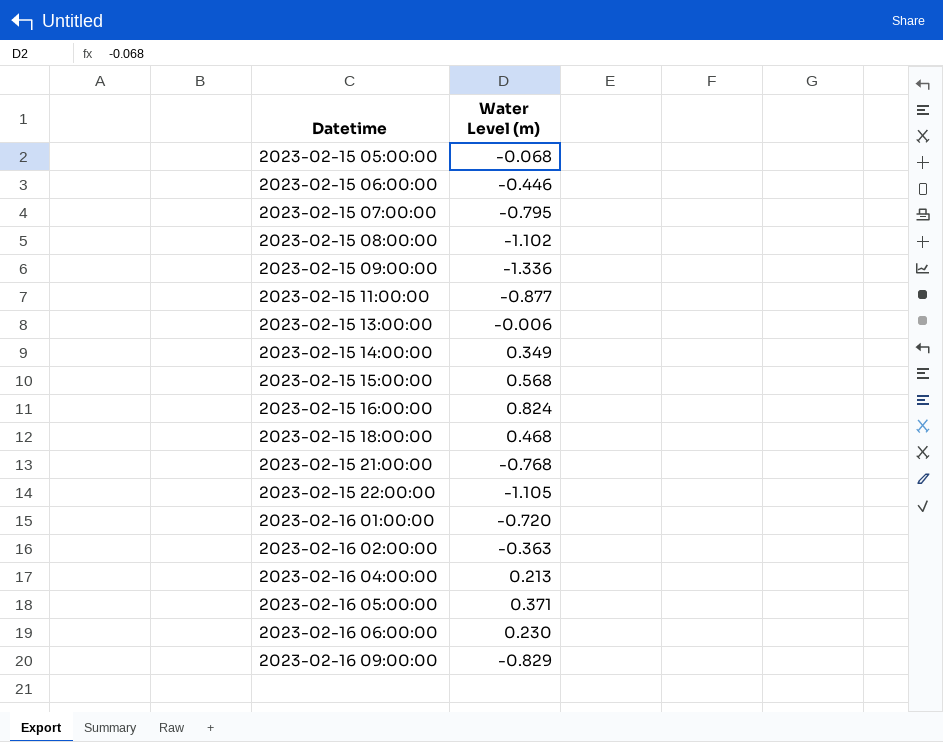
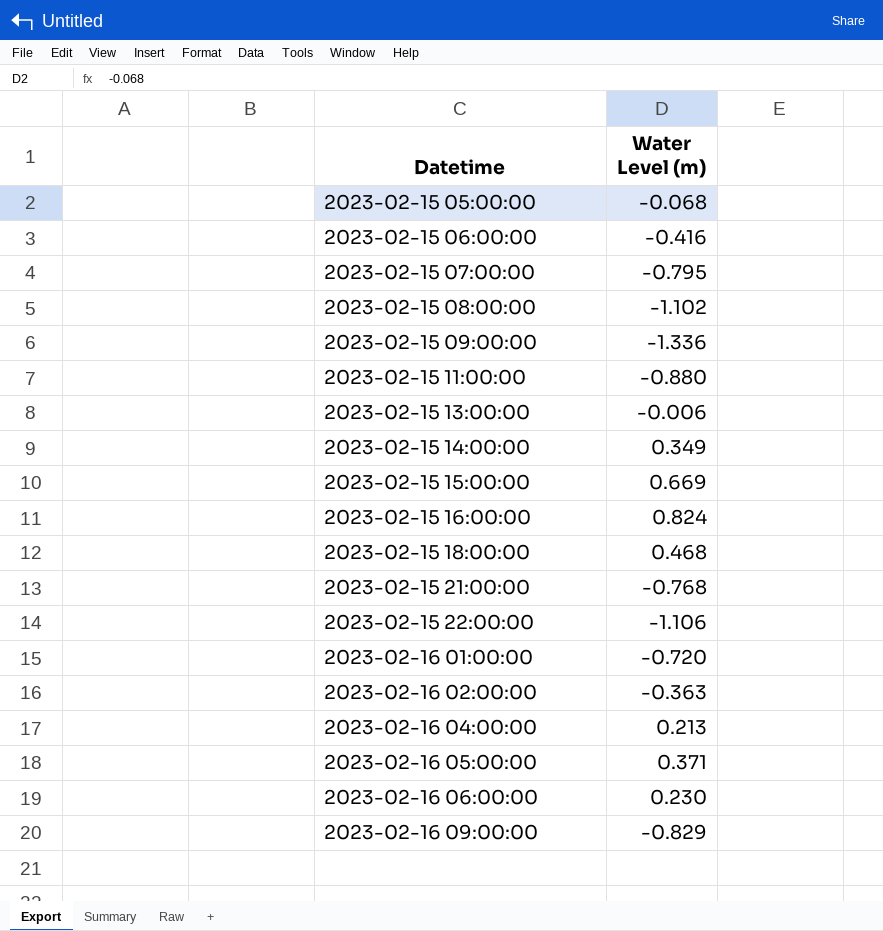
2023-02-15 06:00:00 | Water Level (m): -0.446 -> -0.416
2023-02-15 11:00:00 | Water Level (m): -0.877 -> -0.880
2023-02-15 15:00:00 | Water Level (m): 0.568 -> 0.669
2023-02-15 22:00:00 | Water Level (m): -1.105 -> -1.106

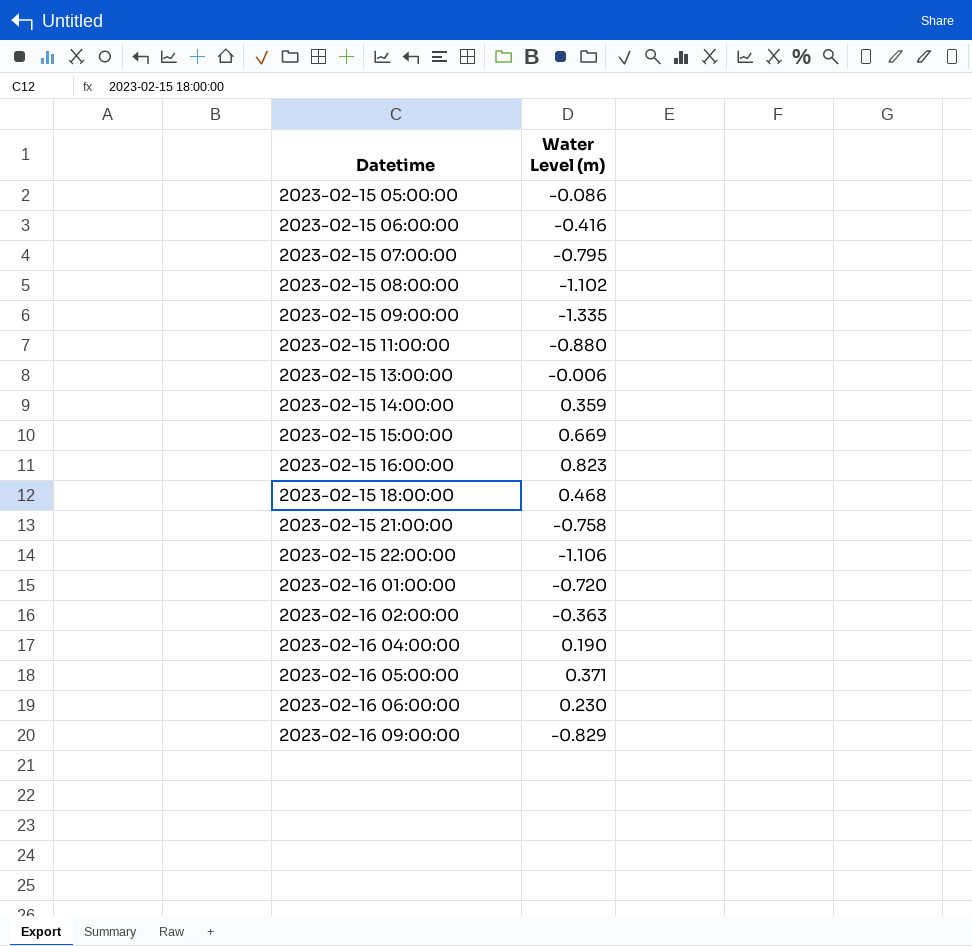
2023-02-15 05:00:00 | Water Level (m): -0.068 -> -0.086
2023-02-15 09:00:00 | Water Level (m): -1.336 -> -1.335
2023-02-15 14:00:00 | Water Level (m): 0.349 -> 0.359
2023-02-15 16:00:00 | Water Level (m): 0.824 -> 0.823
2023-02-15 21:00:00 | Water Level (m): -0.768 -> -0.758
2023-02-16 04:00:00 | Water Level (m): 0.213 -> 0.190

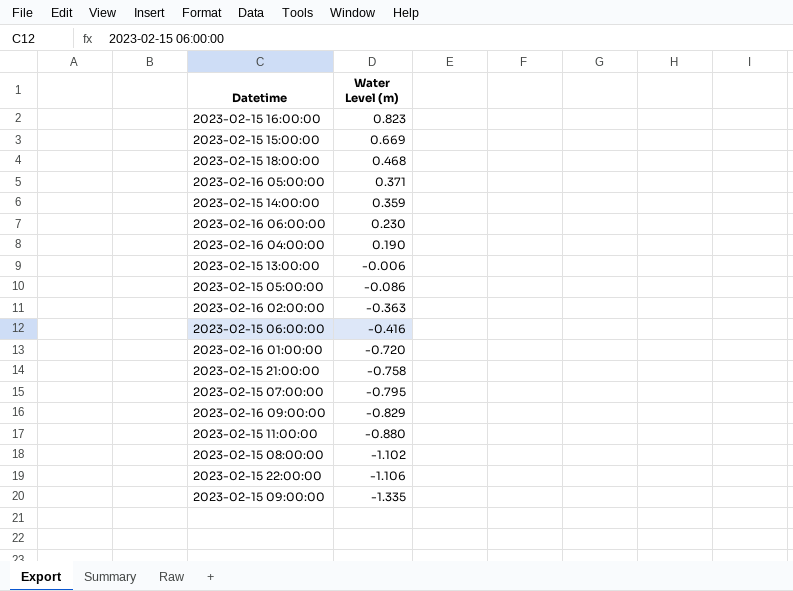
row order: Datetime ascending -> Water Level (m) descending

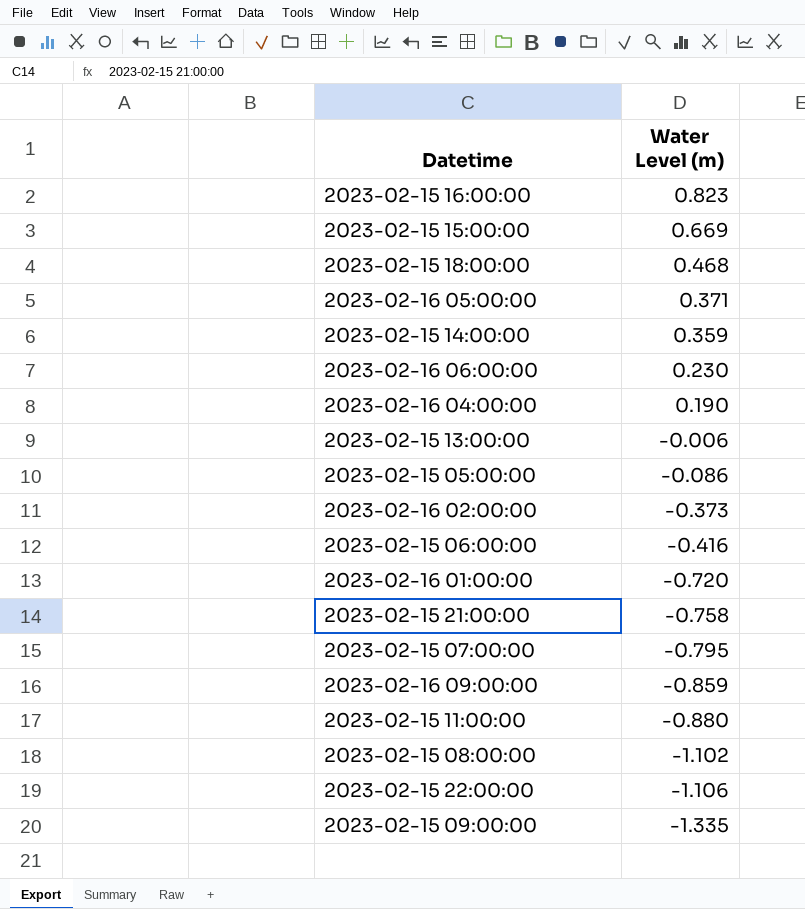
2023-02-16 02:00:00 | Water Level (m): -0.363 -> -0.373
2023-02-16 09:00:00 | Water Level (m): -0.829 -> -0.859

